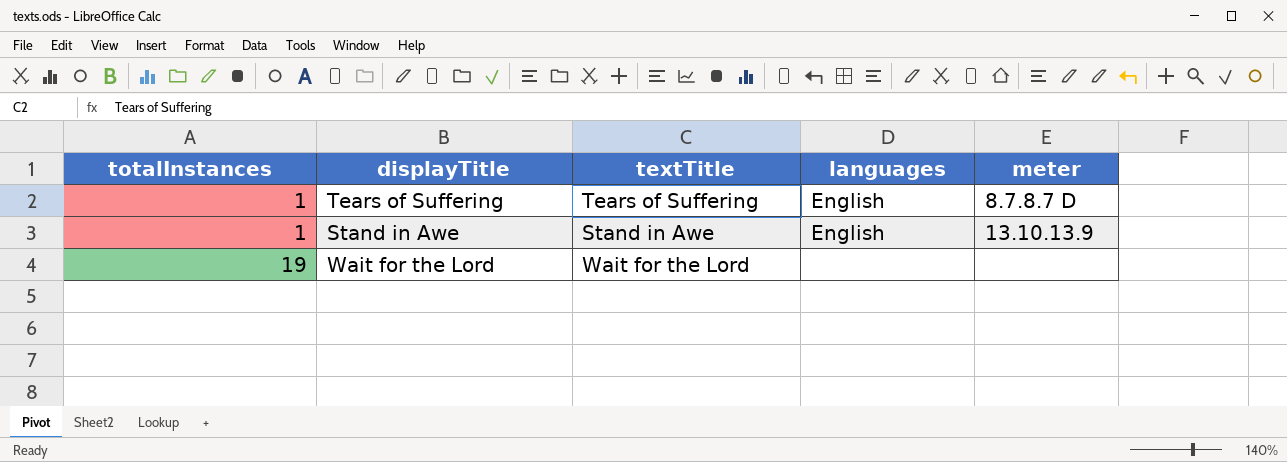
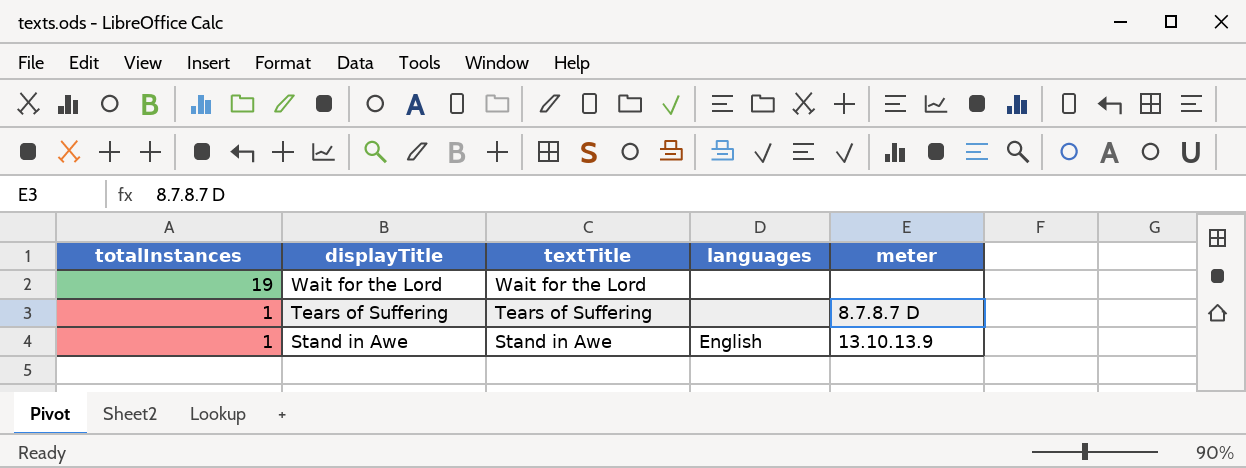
row order: totalInstances ascending -> totalInstances descending
Tears of Suffering | languages: English -> none

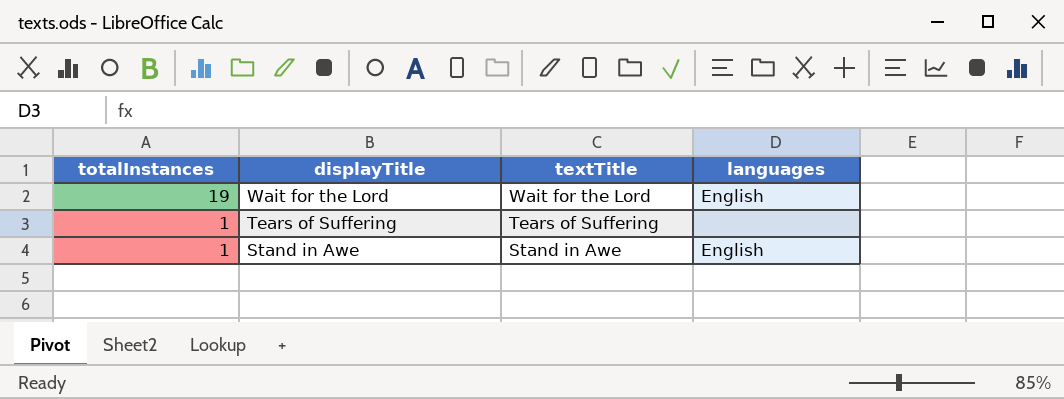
column meter | position: 5 -> none
Wait for the Lord | languages: none -> English

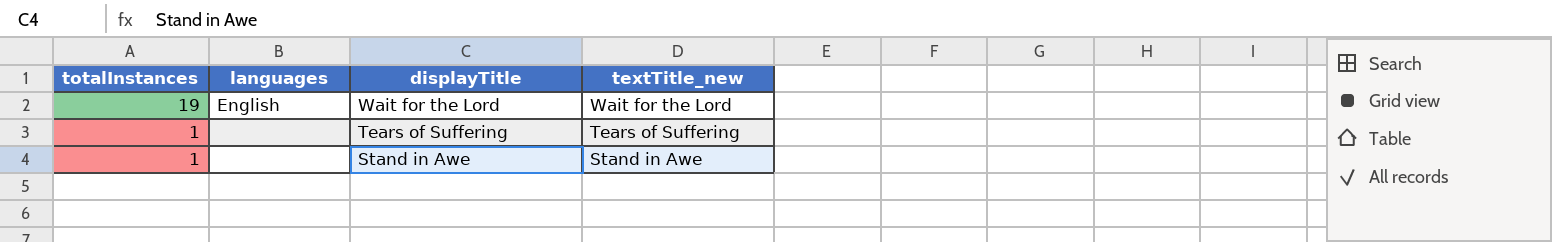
column languages | position: 4 -> 2
column name: textTitle -> textTitle_new
Stand in Awe | languages: English -> none

